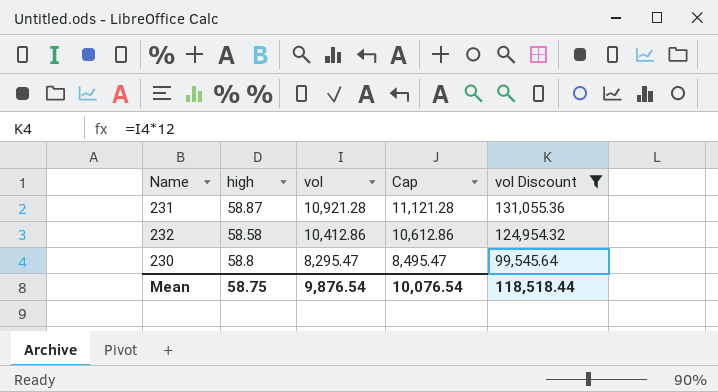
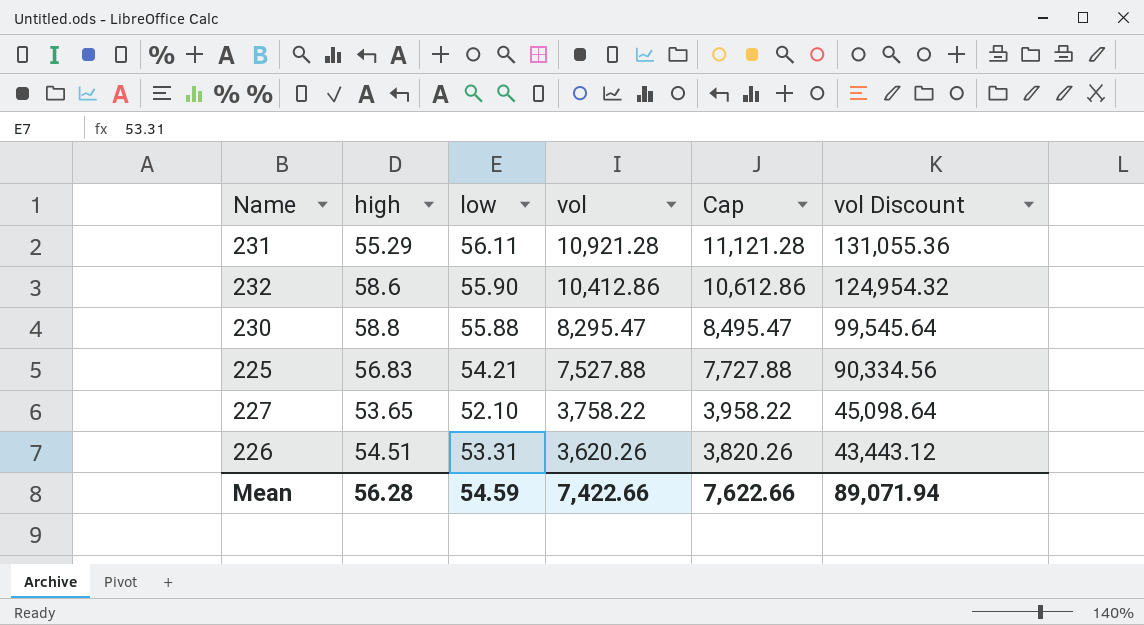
filter: vol Discount >= 99,545.64 -> none
column low | position: none -> 3
231 | high: 58.87 -> 55.29
232 | high: 58.58 -> 58.6
Mean | high: 58.75 -> 56.28
Mean | vol: 9,876.54 -> 7,422.66
Mean | Cap: 10,076.54 -> 7,622.66
Mean | vol Discount: 118,518.44 -> 89,071.94

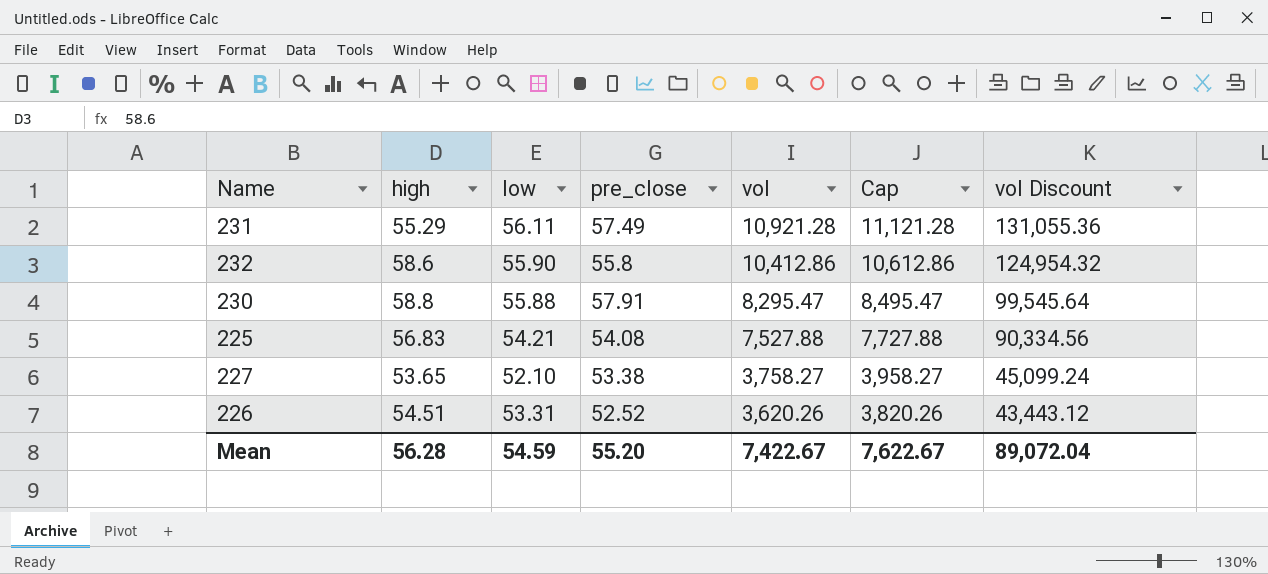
column pre_close | position: none -> 4
227 | vol: 3,758.22 -> 3,758.27
227 | Cap: 3,958.22 -> 3,958.27
227 | vol Discount: 45,098.64 -> 45,099.24
Mean | vol: 7,422.66 -> 7,422.67
Mean | Cap: 7,622.66 -> 7,622.67
Mean | vol Discount: 89,071.94 -> 89,072.04

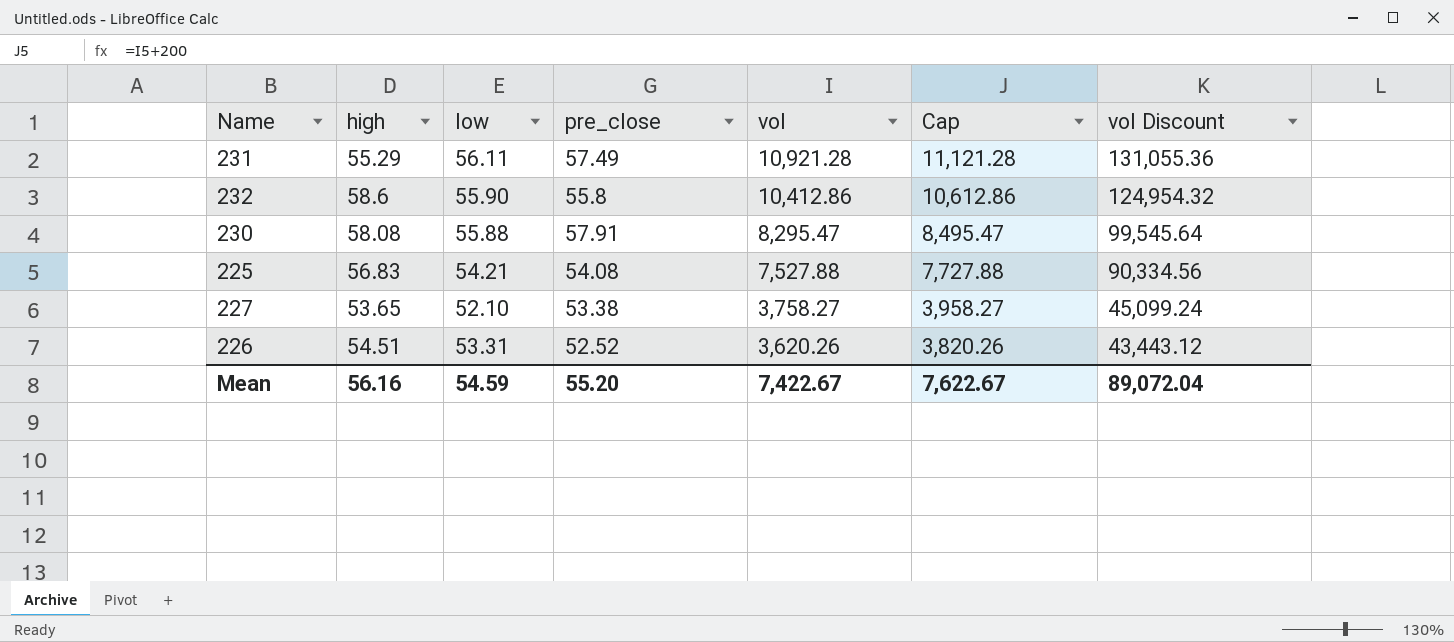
230 | high: 58.8 -> 58.08
Mean | high: 56.28 -> 56.16

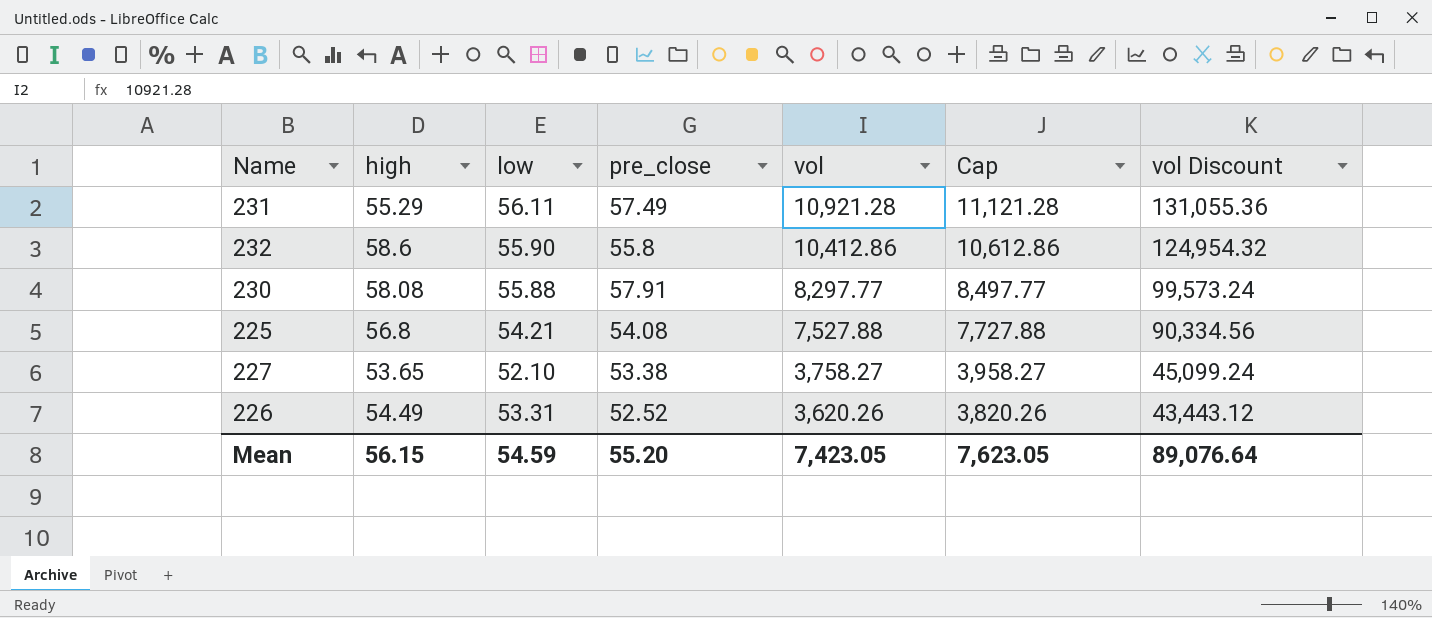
230 | vol: 8,295.47 -> 8,297.77
230 | Cap: 8,495.47 -> 8,497.77
230 | vol Discount: 99,545.64 -> 99,573.24
225 | high: 56.83 -> 56.8
226 | high: 54.51 -> 54.49
Mean | high: 56.16 -> 56.15
Mean | vol: 7,422.67 -> 7,423.05
Mean | Cap: 7,622.67 -> 7,623.05
Mean | vol Discount: 89,072.04 -> 89,076.64

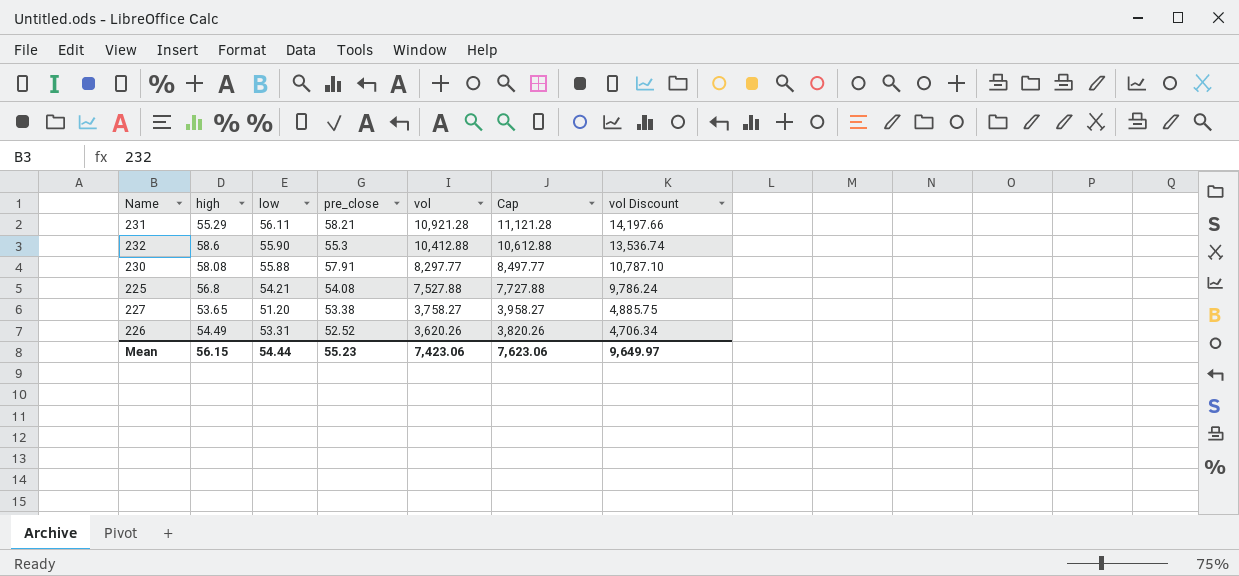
column vol Discount | formula: [vol] * 12 -> [vol] * 1.3
231 | pre_close: 57.49 -> 58.21
232 | pre_close: 55.8 -> 55.3
232 | vol: 10,412.86 -> 10,412.88
232 | Cap: 10,612.86 -> 10,612.88
227 | low: 52.10 -> 51.20
Mean | low: 54.59 -> 54.44
Mean | pre_close: 55.20 -> 55.23
Mean | vol: 7,423.05 -> 7,423.06
Mean | Cap: 7,623.05 -> 7,623.06
Mean | vol Discount: 89,076.64 -> 9,649.97

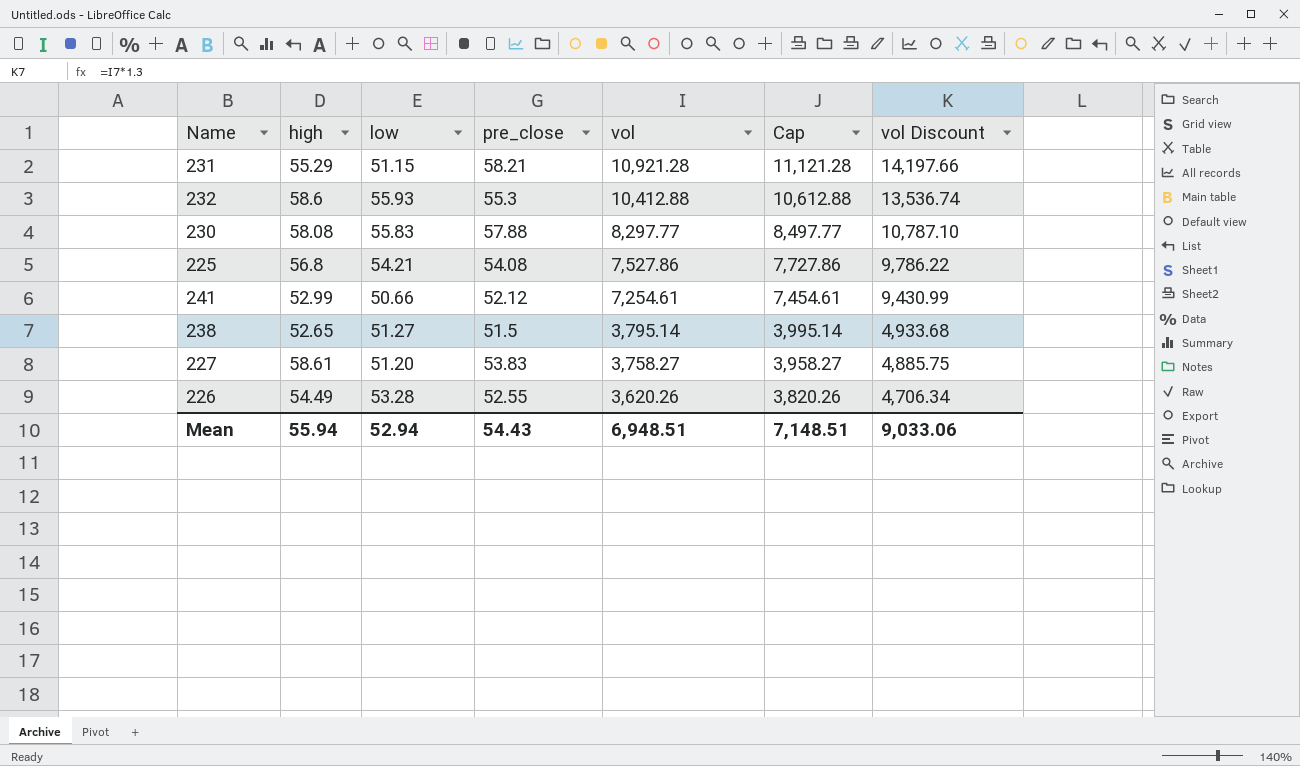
231 | low: 56.11 -> 51.15
232 | low: 55.90 -> 55.93
230 | low: 55.88 -> 55.83
230 | pre_close: 57.91 -> 57.88
225 | vol: 7,527.88 -> 7,527.86
225 | Cap: 7,727.88 -> 7,727.86
225 | vol Discount: 9,786.24 -> 9,786.22
row 241: none -> 52.99 | 50.66 | 52.12 | 7,254.61 | 7,454.61 | 9,430.99
row 238: none -> 52.65 | 51.27 | 51.5 | 3,795.14 | 3,995.14 | 4,933.68
227 | high: 53.65 -> 58.61
227 | pre_close: 53.38 -> 53.83
226 | low: 53.31 -> 53.28
226 | pre_close: 52.52 -> 52.55
Mean | high: 56.15 -> 55.94
Mean | low: 54.44 -> 52.94
Mean | pre_close: 55.23 -> 54.43
Mean | vol: 7,423.06 -> 6,948.51
Mean | Cap: 7,623.06 -> 7,148.51
Mean | vol Discount: 9,649.97 -> 9,033.06

